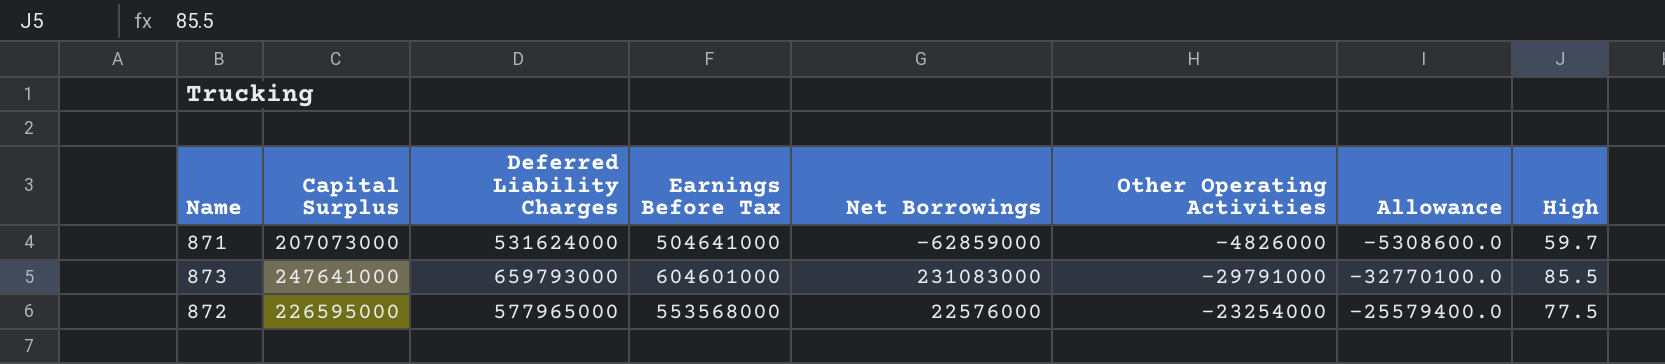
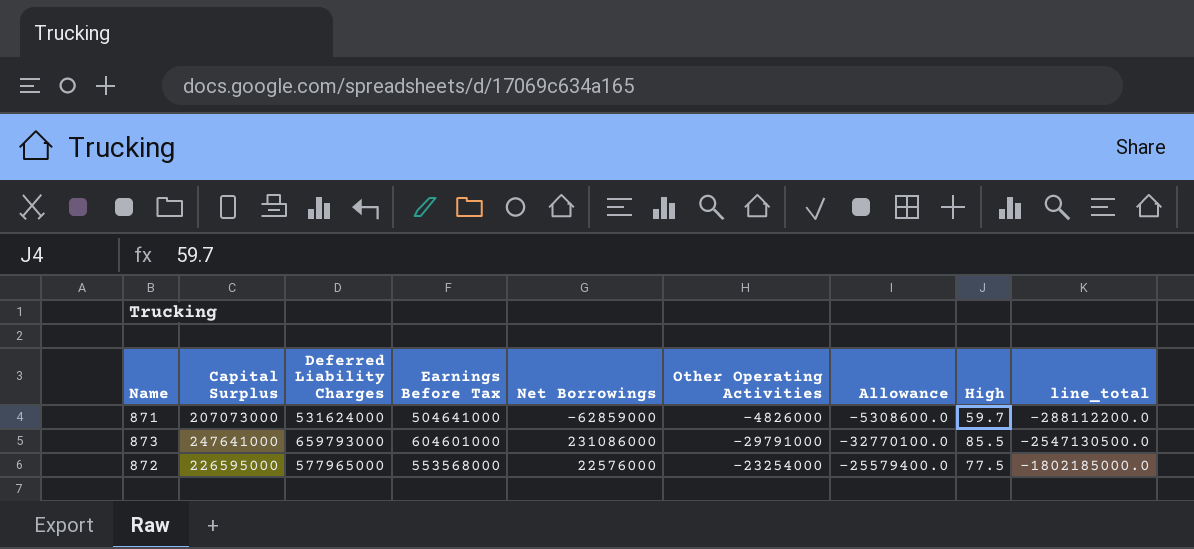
column line_total | formula: none -> [Other Operating Activities] * [High]
873 | Net Borrowings: 231083000 -> 231086000

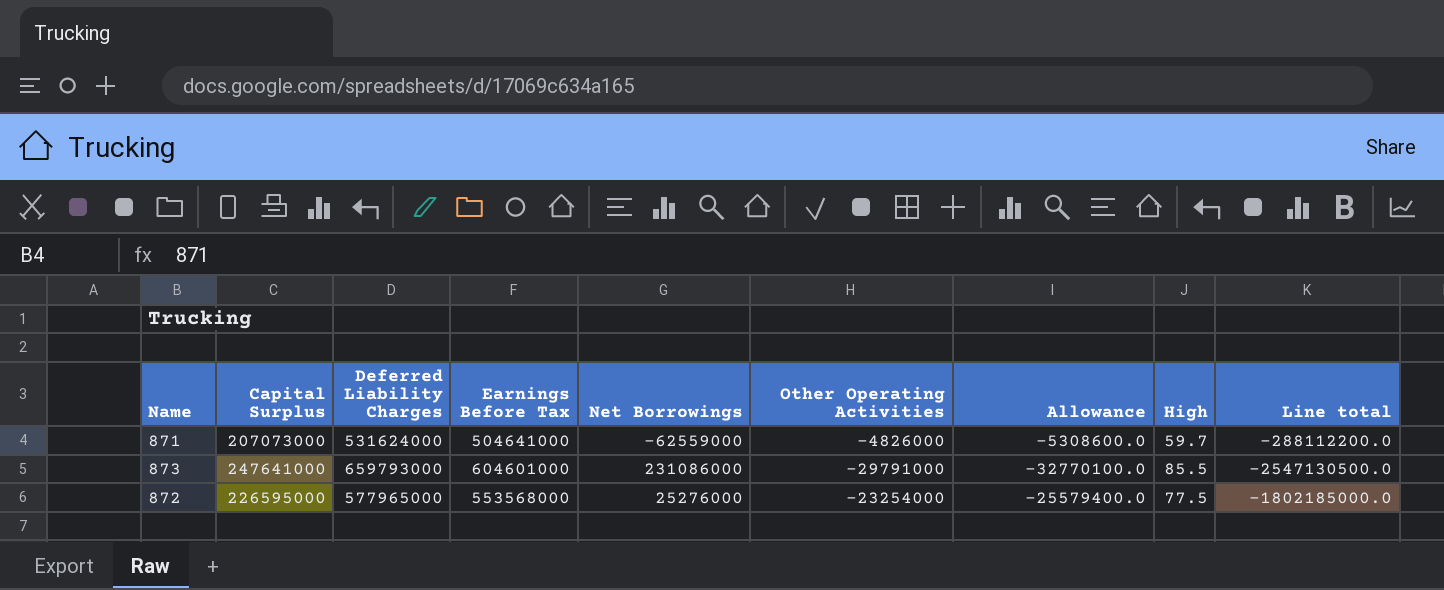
column name: line_total -> Line total
871 | Net Borrowings: -62859000 -> -62559000
872 | Net Borrowings: 22576000 -> 25276000

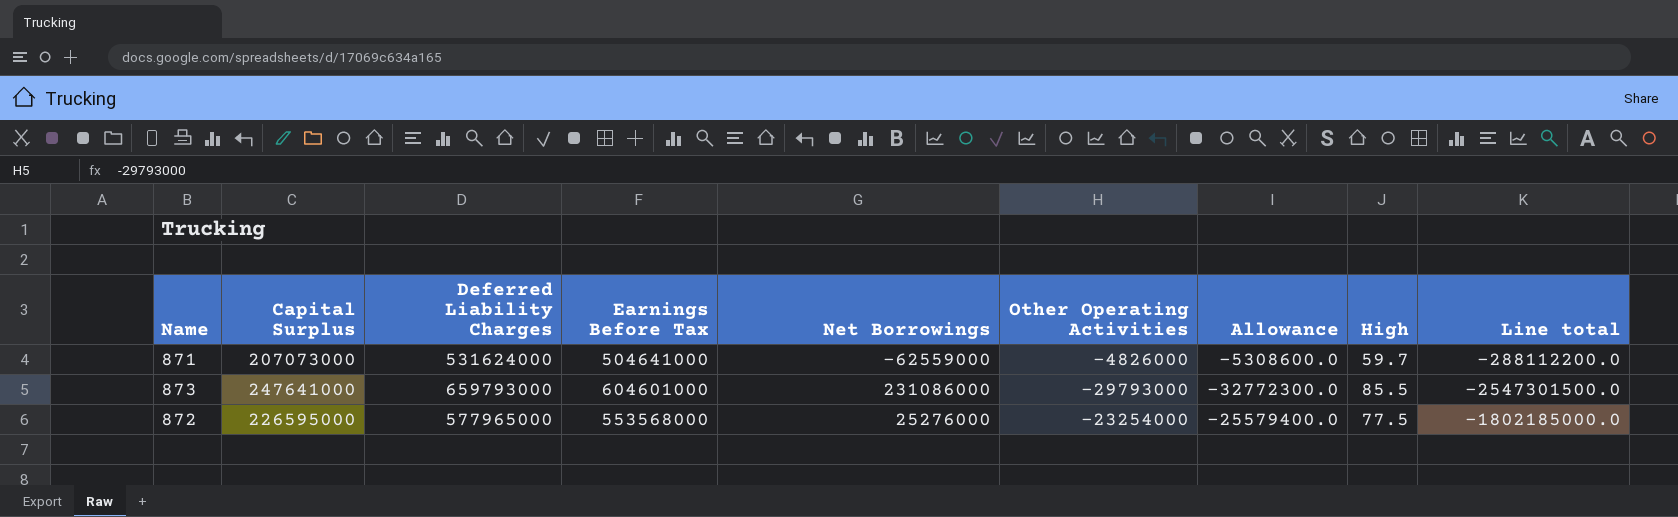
873 | Other Operating Activities: -29791000 -> -29793000
873 | Allowance: -32770100.0 -> -32772300.0
873 | Line total: -2547130500.0 -> -2547301500.0

